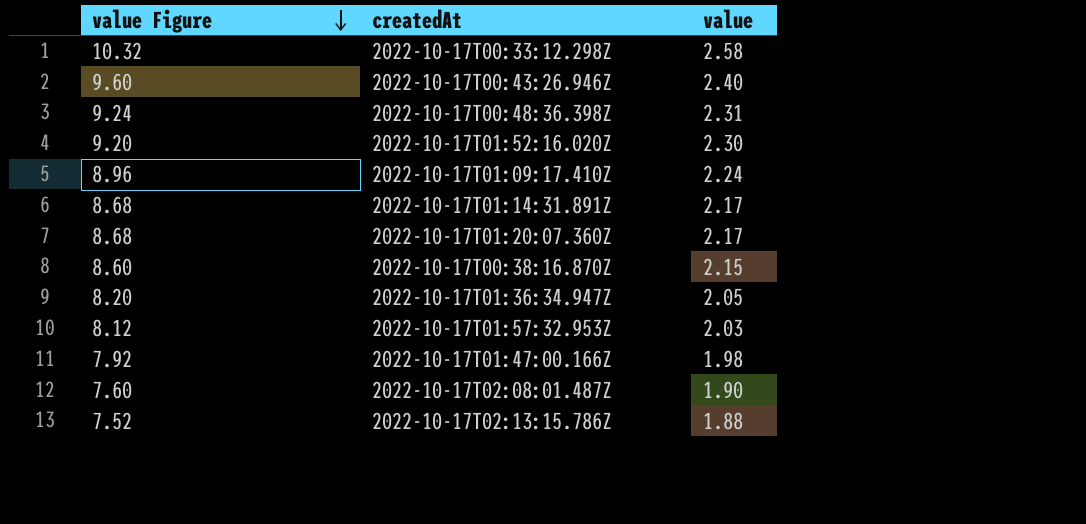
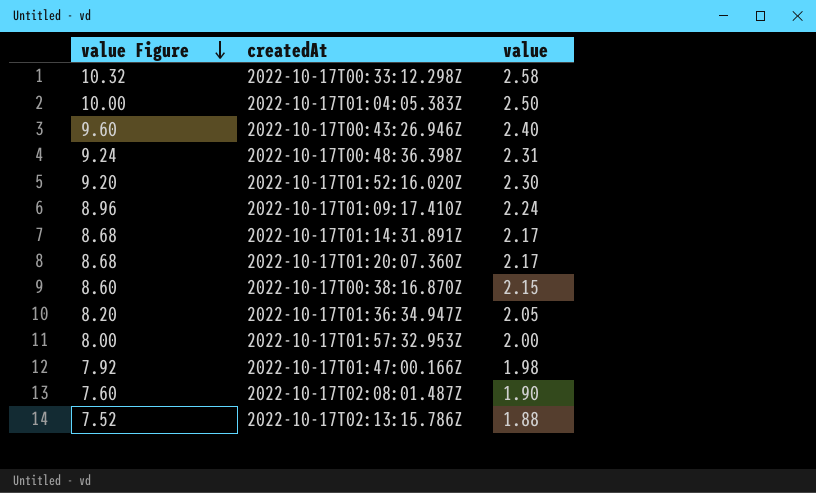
row 2022-10-17T01:04:05.383Z: none -> 10.00 | 2.50
2022-10-17T01:57:32.953Z | value Figure: 8.12 -> 8.00
2022-10-17T01:57:32.953Z | value: 2.03 -> 2.00

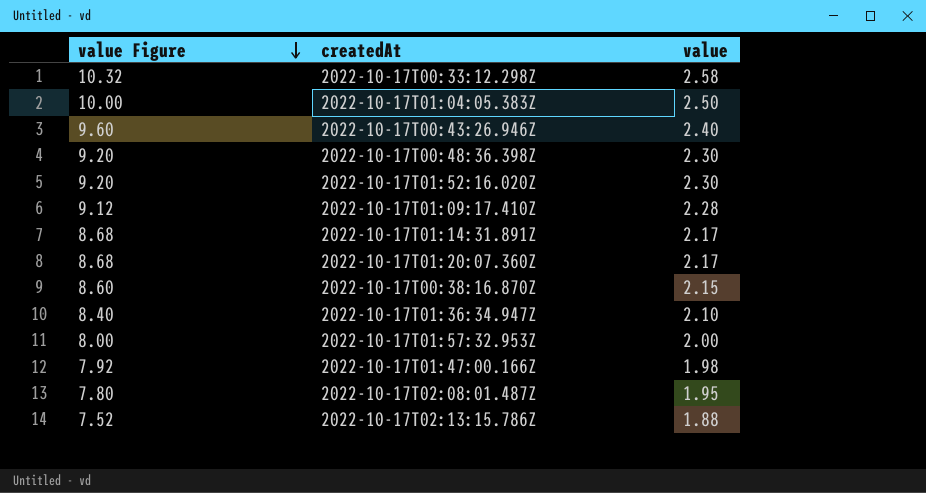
2022-10-17T00:48:36.398Z | value Figure: 9.24 -> 9.20
2022-10-17T00:48:36.398Z | value: 2.31 -> 2.30
2022-10-17T01:09:17.410Z | value Figure: 8.96 -> 9.12
2022-10-17T01:09:17.410Z | value: 2.24 -> 2.28
2022-10-17T01:36:34.947Z | value Figure: 8.20 -> 8.40
2022-10-17T01:36:34.947Z | value: 2.05 -> 2.10
2022-10-17T02:08:01.487Z | value Figure: 7.60 -> 7.80
2022-10-17T02:08:01.487Z | value: 1.90 -> 1.95

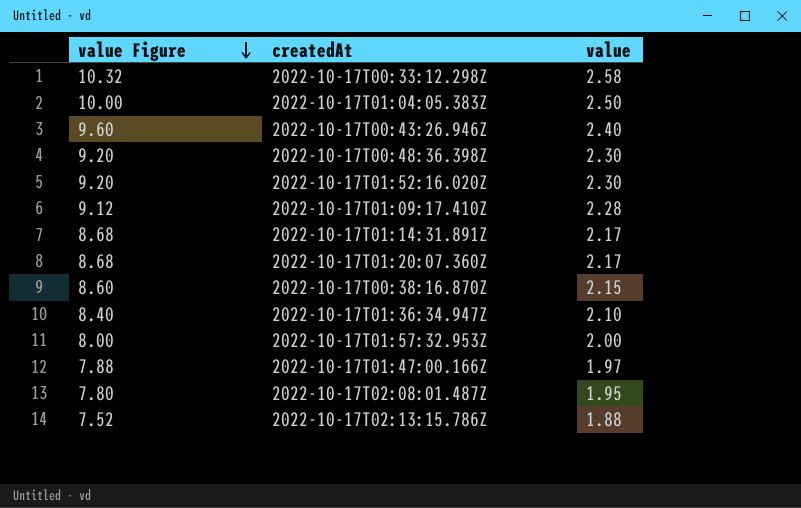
2022-10-17T01:47:00.166Z | value Figure: 7.92 -> 7.88
2022-10-17T01:47:00.166Z | value: 1.98 -> 1.97

